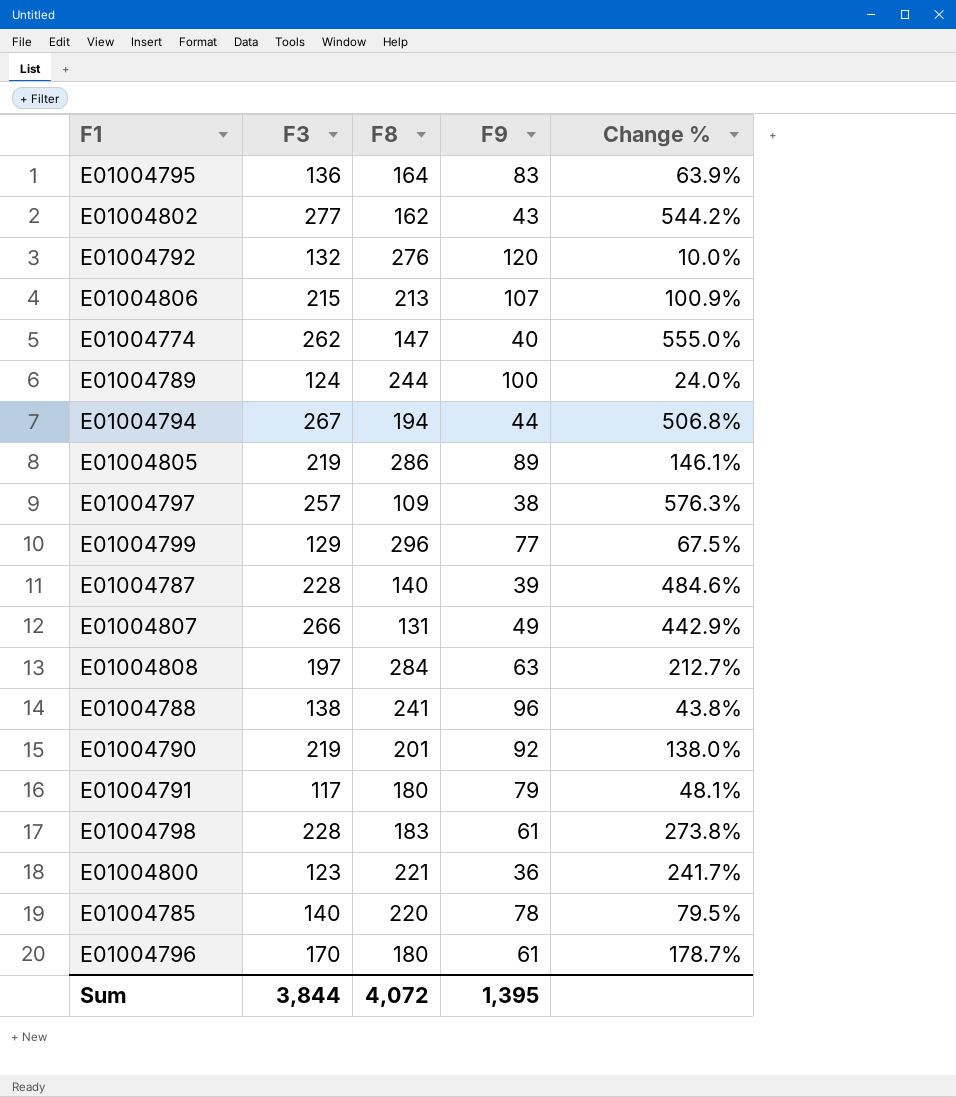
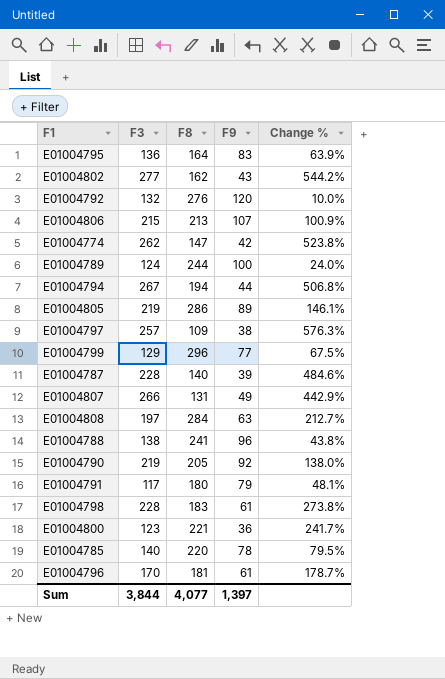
E01004774 | F9: 40 -> 42
E01004774 | Change %: 555.0% -> 523.8%
E01004790 | F8: 201 -> 205
E01004796 | F8: 180 -> 181
Sum | F8: 4,072 -> 4,077
Sum | F9: 1,395 -> 1,397

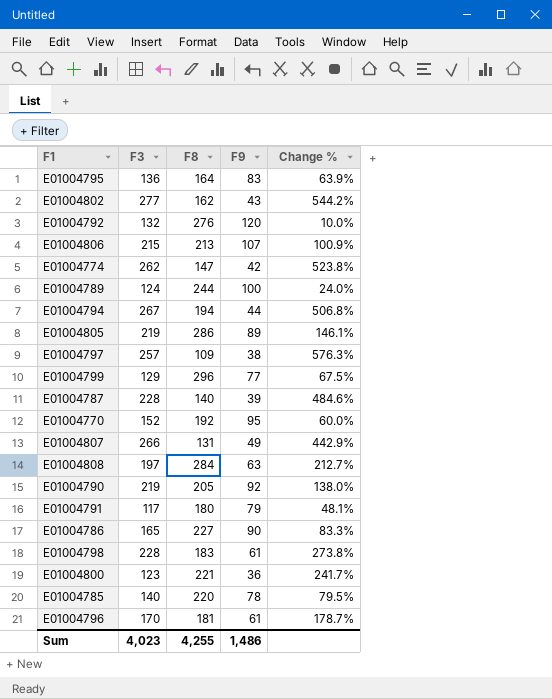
row E01004788: 138 | 241 | 96 | 43.8% -> none
row E01004770: none -> 152 | 192 | 95 | 60.0%
row E01004786: none -> 165 | 227 | 90 | 83.3%
Sum | F3: 3,844 -> 4,023
Sum | F8: 4,077 -> 4,255
Sum | F9: 1,397 -> 1,486

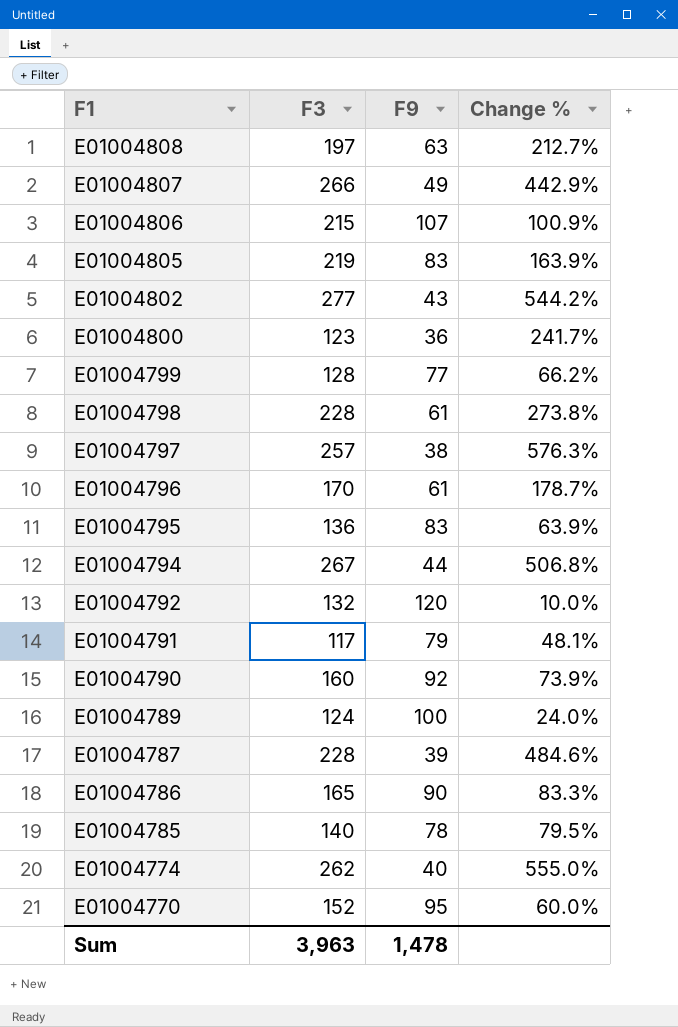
row order: none -> F1 descending
column F8 | position: 3 -> none
E01004805 | F9: 89 -> 83
E01004805 | Change %: 146.1% -> 163.9%
E01004799 | F3: 129 -> 128
E01004799 | Change %: 67.5% -> 66.2%
E01004790 | F3: 219 -> 160
E01004790 | Change %: 138.0% -> 73.9%
E01004774 | F9: 42 -> 40
E01004774 | Change %: 523.8% -> 555.0%
Sum | F3: 4,023 -> 3,963
Sum | F9: 1,486 -> 1,478

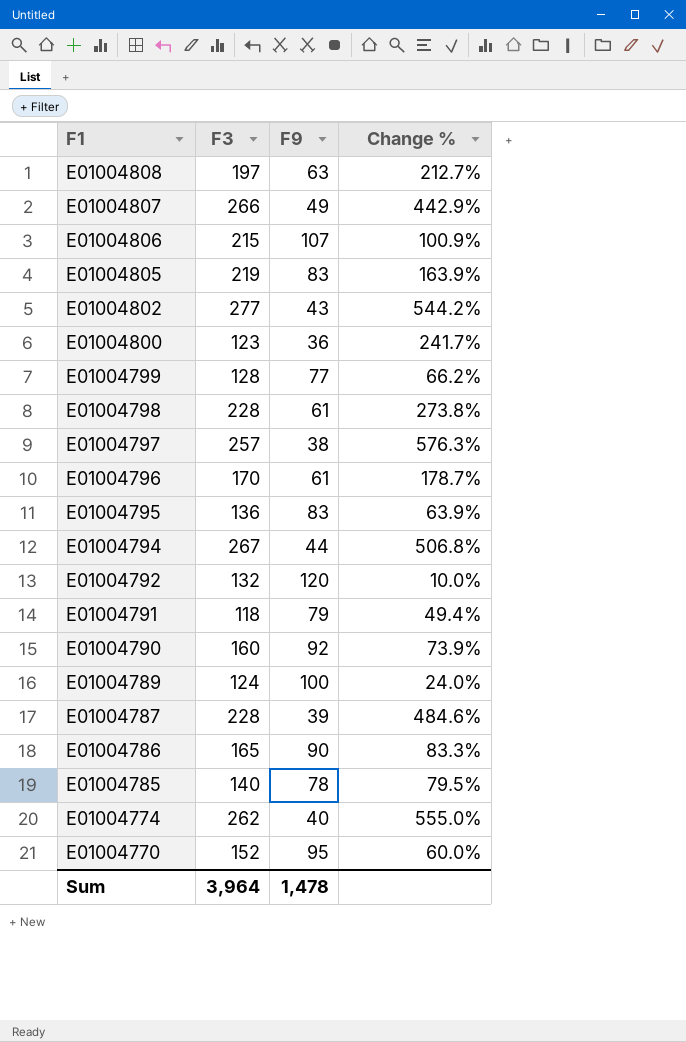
E01004791 | F3: 117 -> 118
E01004791 | Change %: 48.1% -> 49.4%
Sum | F3: 3,963 -> 3,964

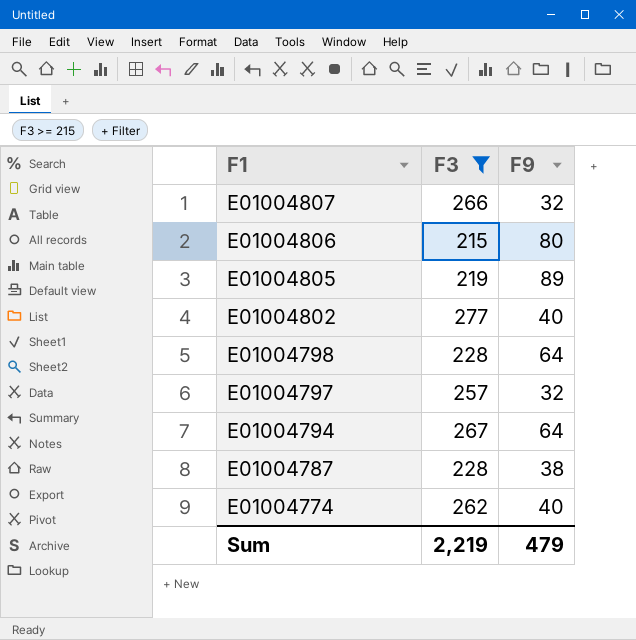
filter: none -> F3 >= 215
column Change % | formula: ([F3] - [F9]) / [F9] -> none
E01004807 | F9: 49 -> 32
E01004806 | F9: 107 -> 80
E01004805 | F9: 83 -> 89
E01004802 | F9: 43 -> 40
E01004798 | F9: 61 -> 64
E01004797 | F9: 38 -> 32
E01004794 | F9: 44 -> 64
E01004787 | F9: 39 -> 38
Sum | F3: 3,964 -> 2,219
Sum | F9: 1,478 -> 479

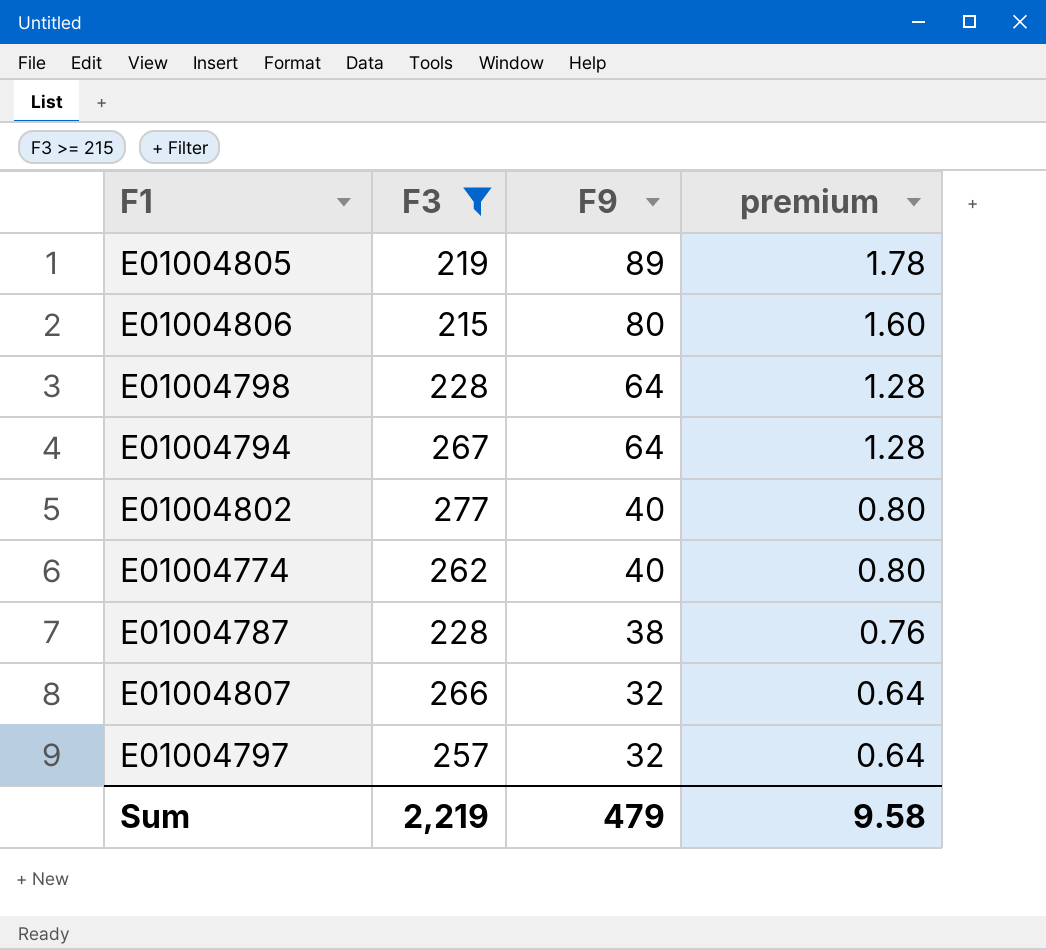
row order: F1 descending -> F9 descending
column premium | formula: none -> [F9] * 0.02

